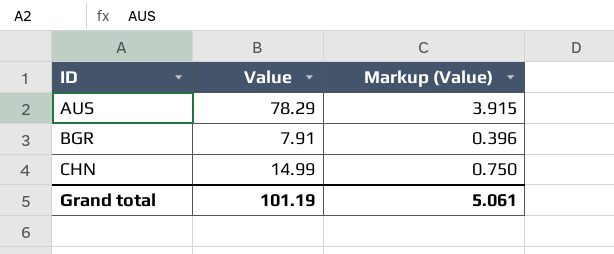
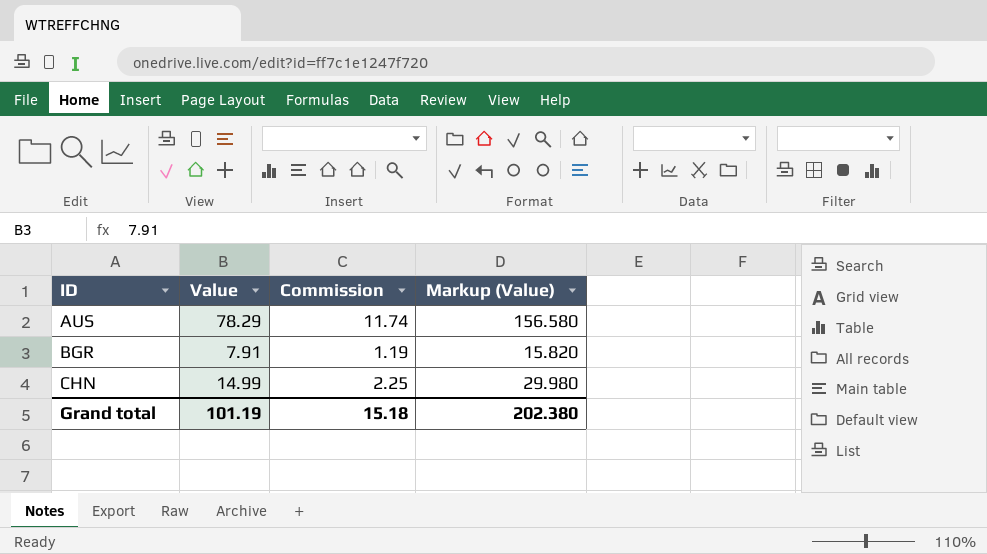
column Commission | formula: none -> [Value] * 0.15
column Markup (Value) | formula: [Value] * 0.05 -> [Value] * 2
Grand total | Markup (Value): 5.061 -> 202.380

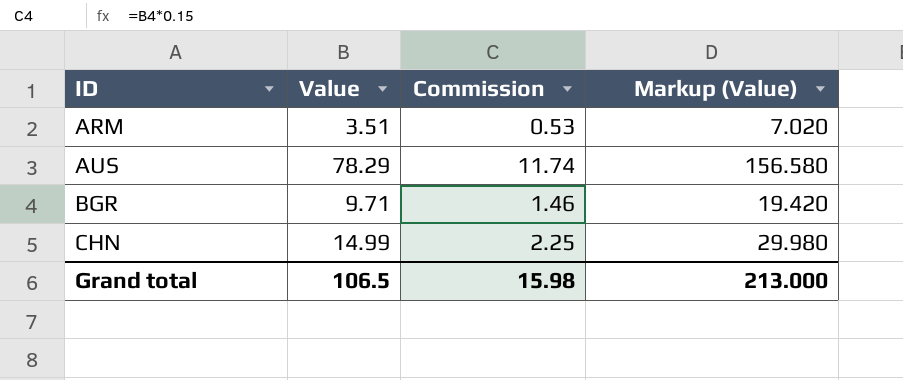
row ARM: none -> 3.51 | 0.53 | 7.020
BGR | Value: 7.91 -> 9.71
BGR | Commission: 1.19 -> 1.46
BGR | Markup (Value): 15.820 -> 19.420
Grand total | Value: 101.19 -> 106.5
Grand total | Commission: 15.18 -> 15.98
Grand total | Markup (Value): 202.380 -> 213.000

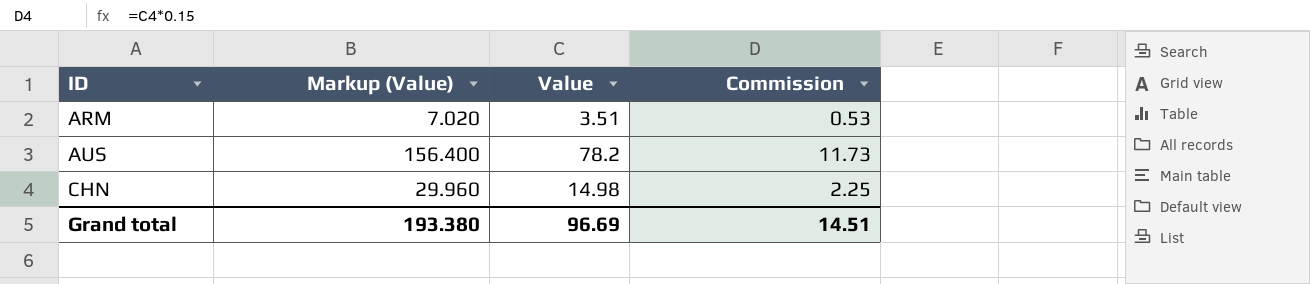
column Markup (Value) | position: 4 -> 2
row BGR: 9.71 | 1.46 | 19.420 -> none
AUS | Markup (Value): 156.580 -> 156.400
AUS | Value: 78.29 -> 78.2
AUS | Commission: 11.74 -> 11.73
CHN | Markup (Value): 29.980 -> 29.960
CHN | Value: 14.99 -> 14.98
Grand total | Markup (Value): 213.000 -> 193.380
Grand total | Value: 106.5 -> 96.69
Grand total | Commission: 15.98 -> 14.51

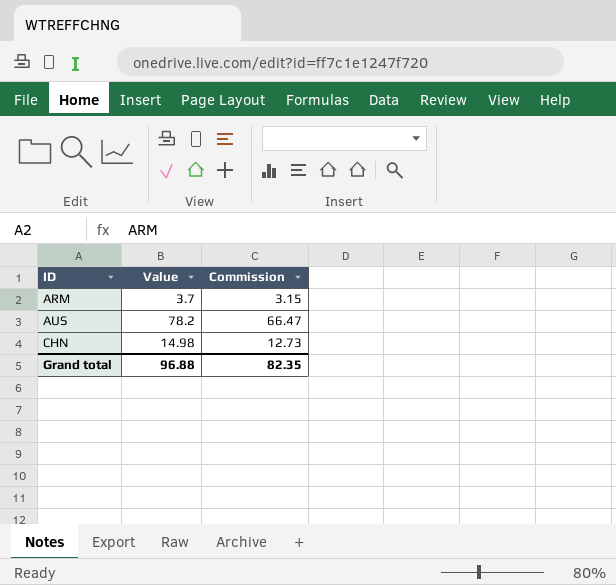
column Markup (Value) | formula: [Value] * 2 -> none
column Commission | formula: [Value] * 0.15 -> [Value] * 0.85
ARM | Value: 3.51 -> 3.7
Grand total | Value: 96.69 -> 96.88
Grand total | Commission: 14.51 -> 82.35

